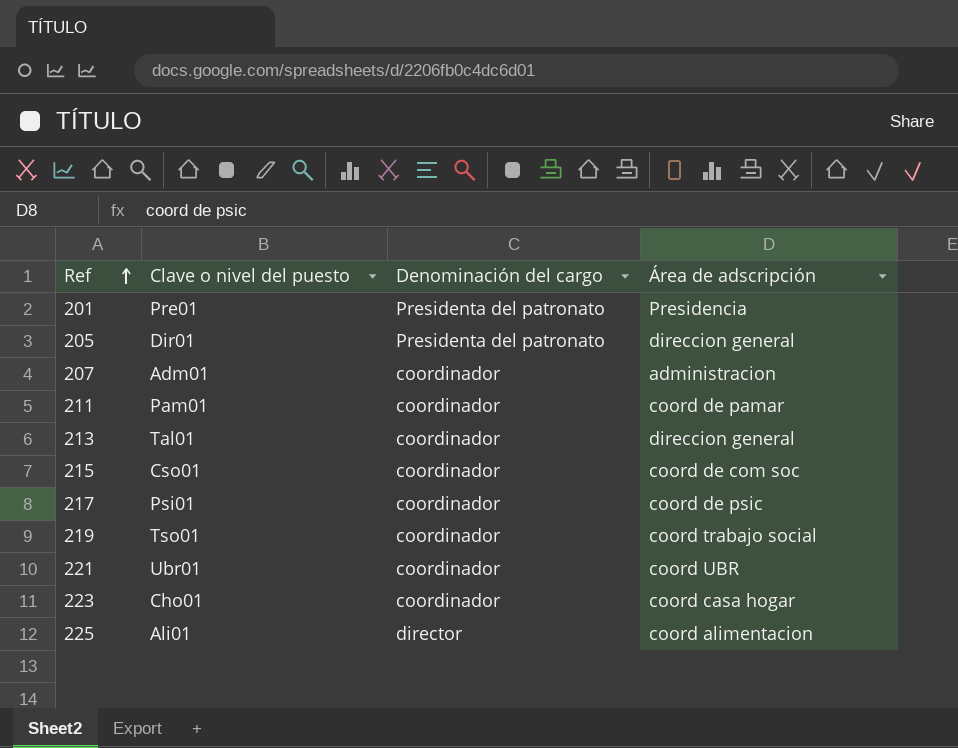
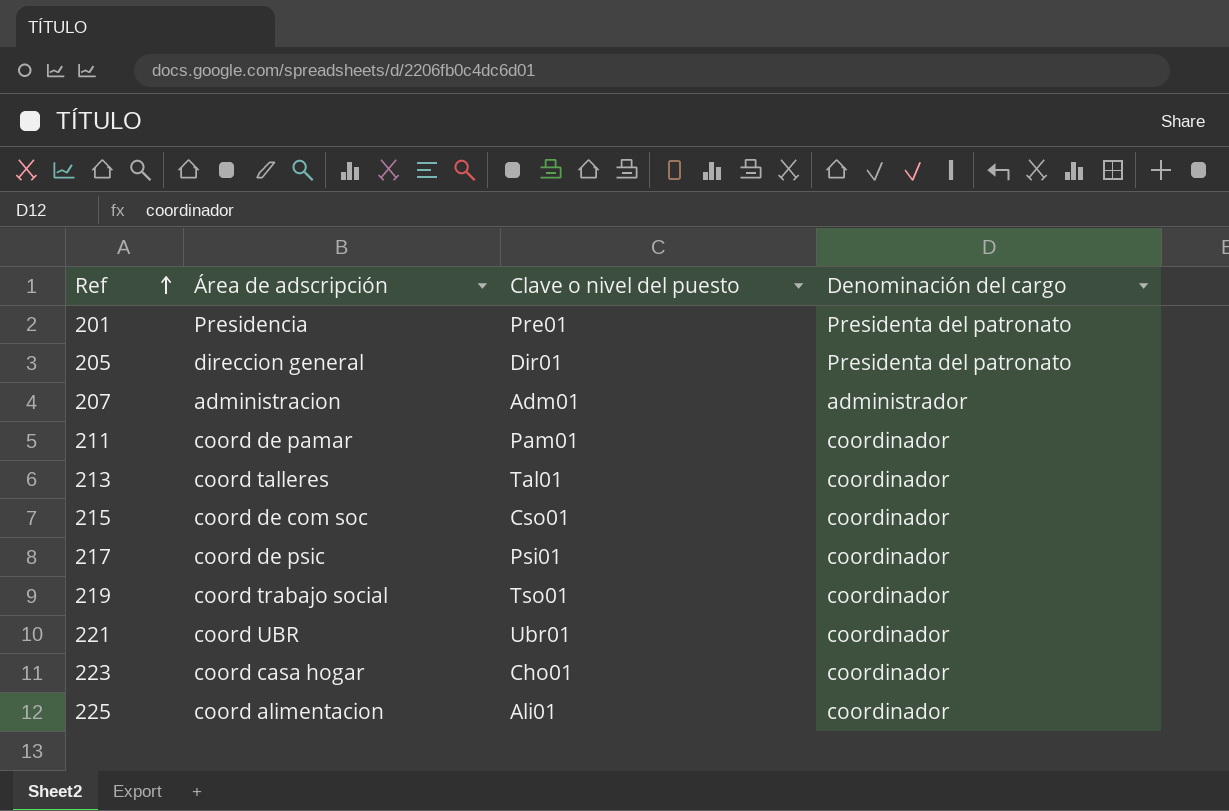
column Área de adscripción | position: 4 -> 2
207 | Denominación del cargo: coordinador -> administrador
213 | Área de adscripción: direccion general -> coord talleres
225 | Denominación del cargo: director -> coordinador

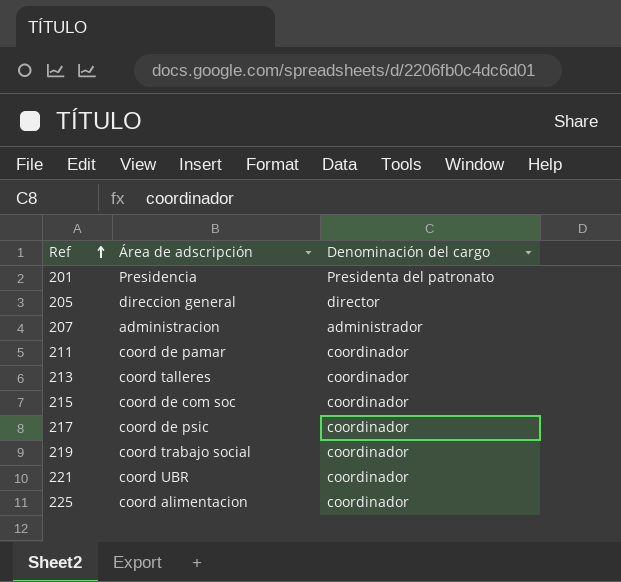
column Clave o nivel del puesto | position: 3 -> none
row 223: coord casa hogar | Cho01 | coordinador -> none
205 | Denominación del cargo: Presidenta del patronato -> director

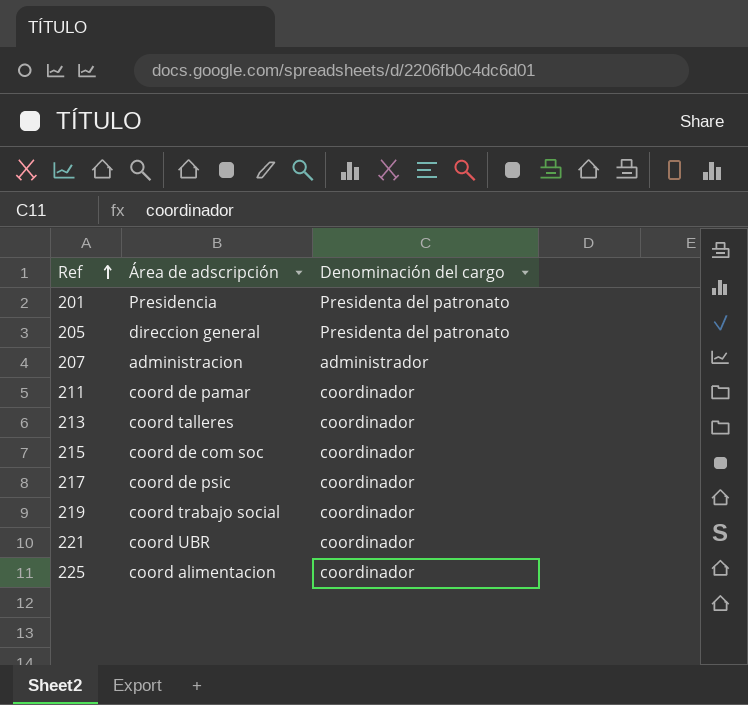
205 | Denominación del cargo: director -> Presidenta del patronato

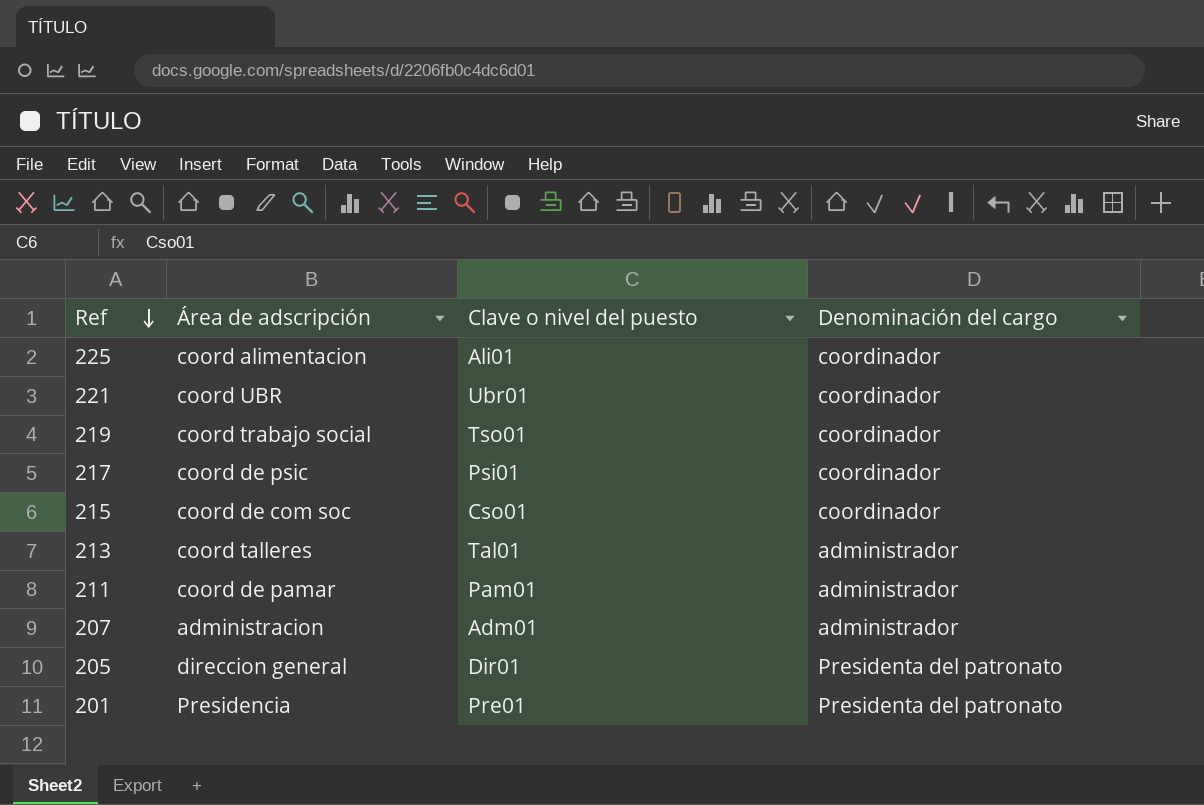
row order: Ref ascending -> Ref descending
column Clave o nivel del puesto | position: none -> 3
213 | Denominación del cargo: coordinador -> administrador
211 | Denominación del cargo: coordinador -> administrador

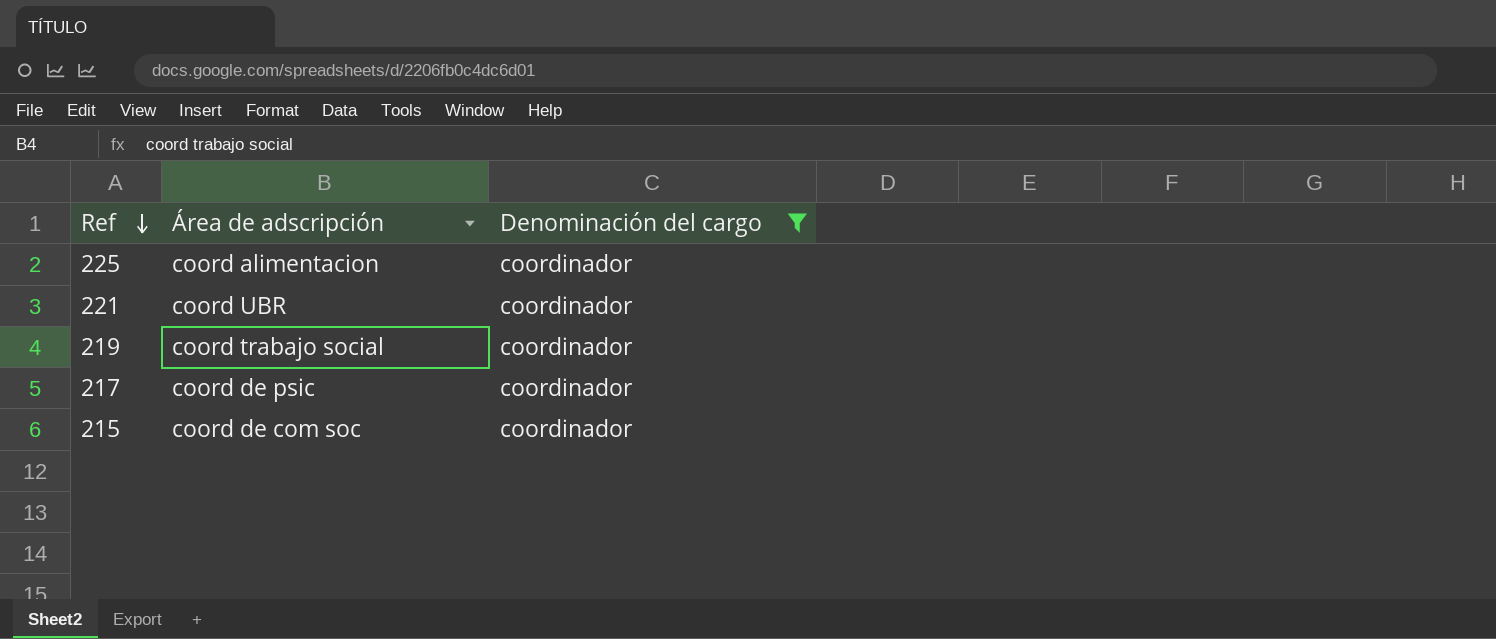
filter: none -> Denominación del cargo = coordinador
column Clave o nivel del puesto | position: 3 -> none

